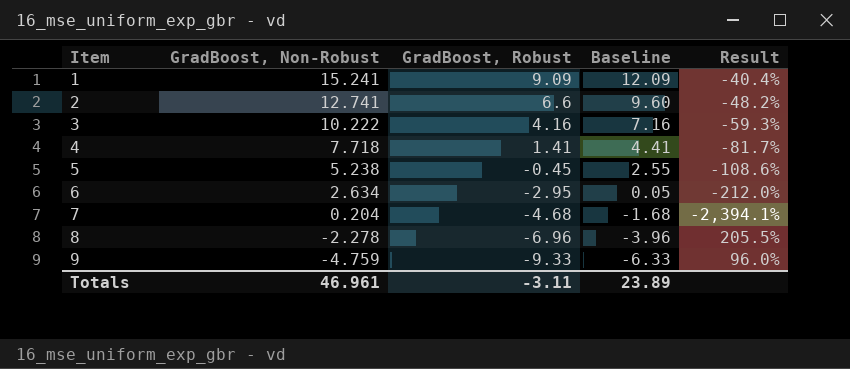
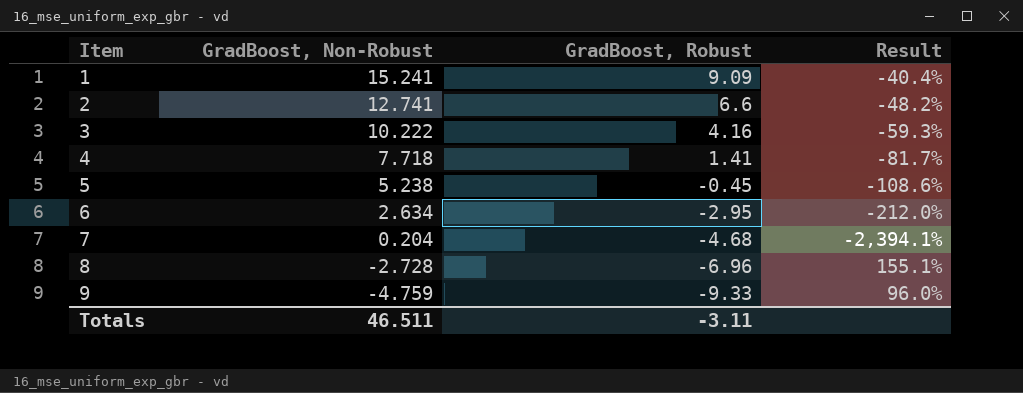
column Baseline | formula: [GradBoost, Robust] + 3 -> none
8 | GradBoost, Non-Robust: -2.278 -> -2.728
8 | Result: 205.5% -> 155.1%
Totals | GradBoost, Non-Robust: 46.961 -> 46.511

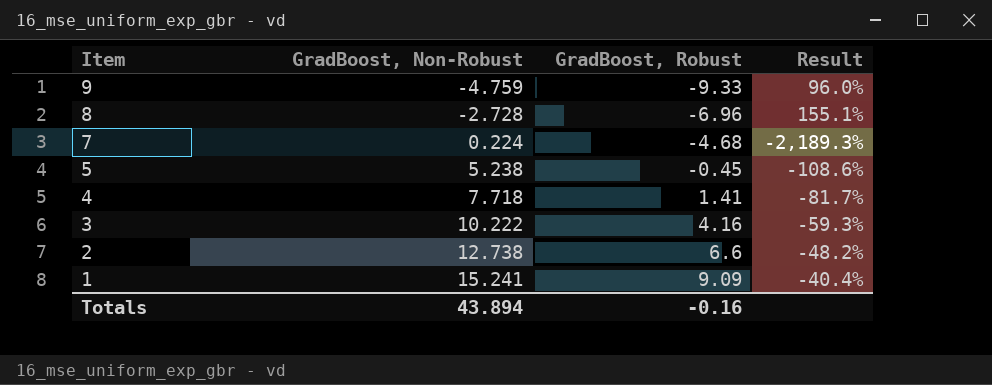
row order: Item ascending -> Item descending
row 6: 2.634 | -2.95 | -212.0% -> none
7 | GradBoost, Non-Robust: 0.204 -> 0.224
7 | Result: -2,394.1% -> -2,189.3%
2 | GradBoost, Non-Robust: 12.741 -> 12.738
Totals | GradBoost, Non-Robust: 46.511 -> 43.894
Totals | GradBoost, Robust: -3.11 -> -0.16

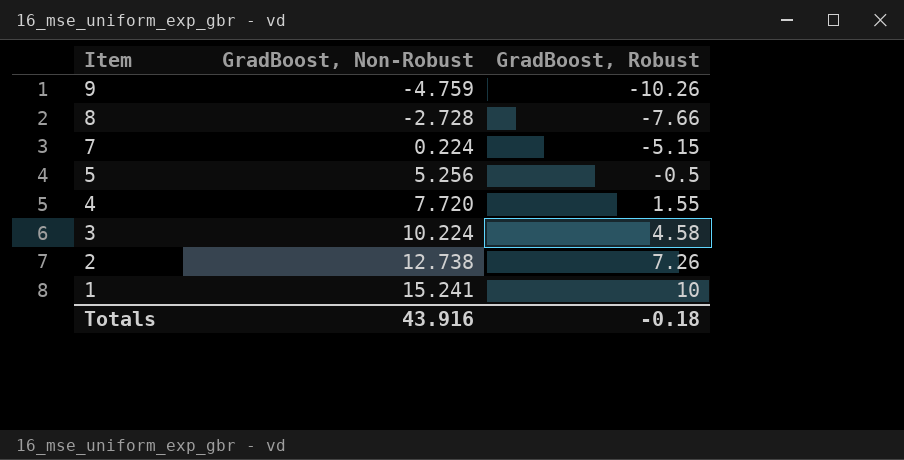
column Result | formula: ([GradBoost, Robust] - [GradBoost, Non-Robust]) / [GradBoost, Non-Robust] -> none
9 | GradBoost, Robust: -9.33 -> -10.26
8 | GradBoost, Robust: -6.96 -> -7.66
7 | GradBoost, Robust: -4.68 -> -5.15
5 | GradBoost, Non-Robust: 5.238 -> 5.256
5 | GradBoost, Robust: -0.45 -> -0.5
4 | GradBoost, Non-Robust: 7.718 -> 7.720
4 | GradBoost, Robust: 1.41 -> 1.55
3 | GradBoost, Non-Robust: 10.222 -> 10.224
3 | GradBoost, Robust: 4.16 -> 4.58
2 | GradBoost, Robust: 6.6 -> 7.26
1 | GradBoost, Robust: 9.09 -> 10
Totals | GradBoost, Non-Robust: 43.894 -> 43.916
Totals | GradBoost, Robust: -0.16 -> -0.18

